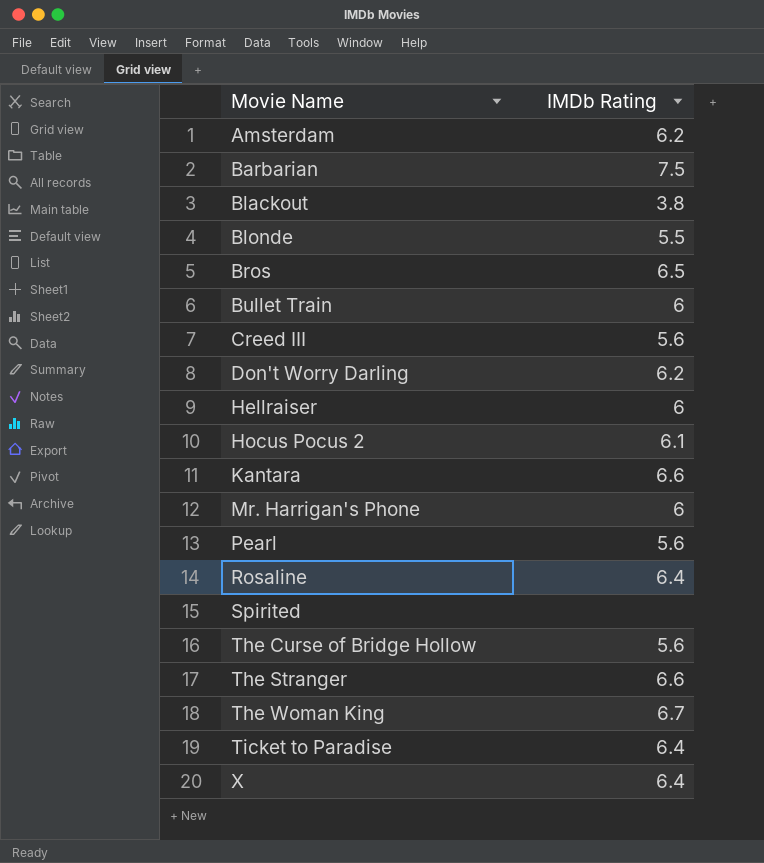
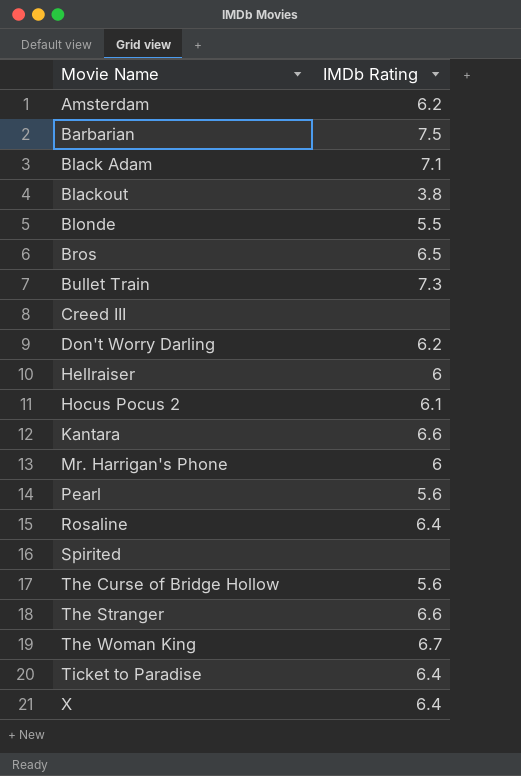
row Black Adam: none -> 7.1
Bullet Train | IMDb Rating: 6 -> 7.3
Creed III | IMDb Rating: 5.6 -> none

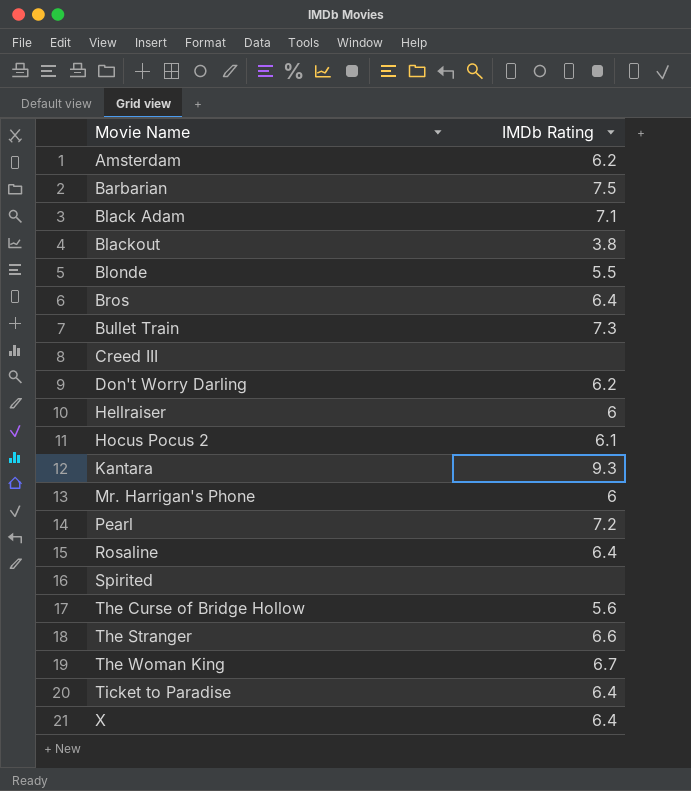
Bros | IMDb Rating: 6.5 -> 6.4
Kantara | IMDb Rating: 6.6 -> 9.3
Pearl | IMDb Rating: 5.6 -> 7.2

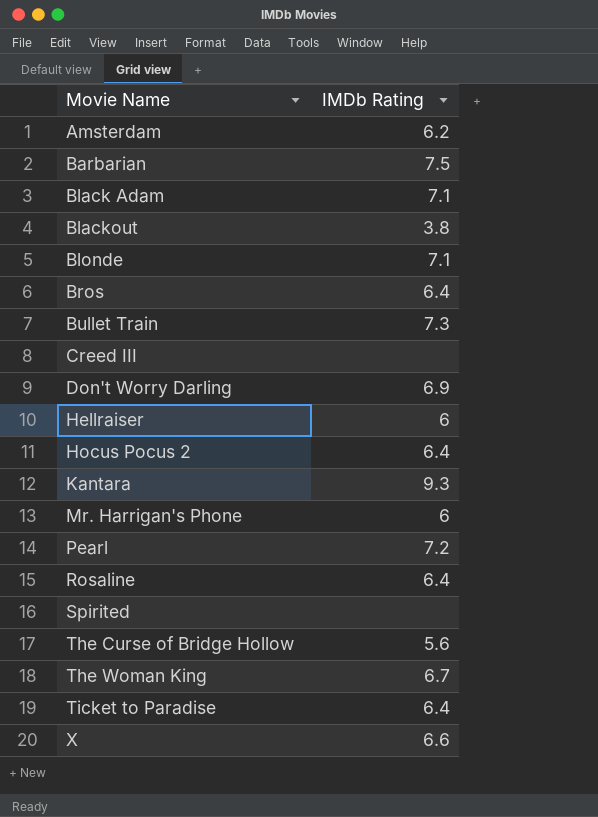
row The Stranger: 6.6 -> none
Blonde | IMDb Rating: 5.5 -> 7.1
Don't Worry Darling | IMDb Rating: 6.2 -> 6.9
Hocus Pocus 2 | IMDb Rating: 6.1 -> 6.4
X | IMDb Rating: 6.4 -> 6.6

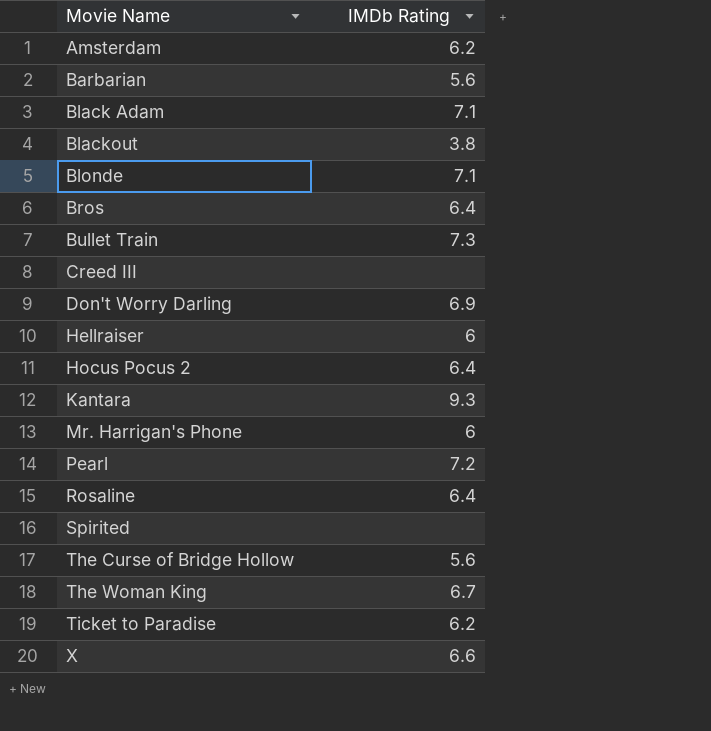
Barbarian | IMDb Rating: 7.5 -> 5.6
Ticket to Paradise | IMDb Rating: 6.4 -> 6.2

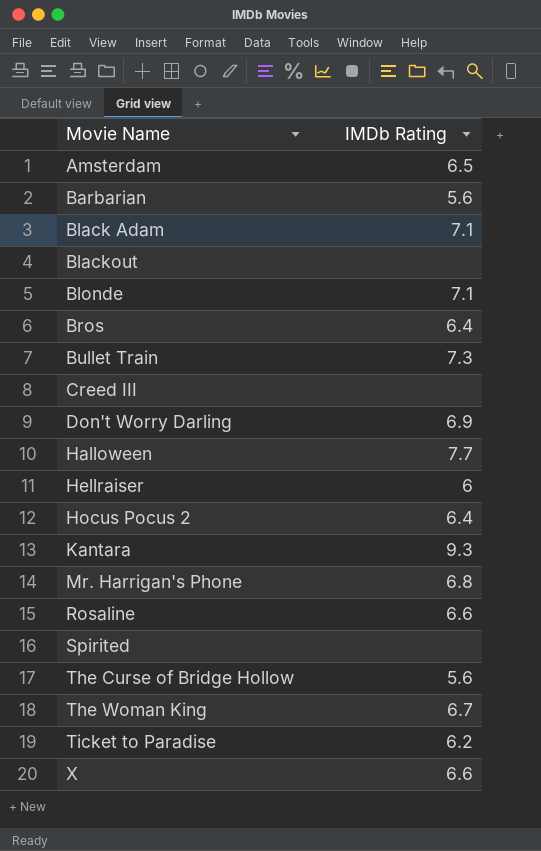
row Pearl: 7.2 -> none
Amsterdam | IMDb Rating: 6.2 -> 6.5
Blackout | IMDb Rating: 3.8 -> none
row Halloween: none -> 7.7
Mr. Harrigan's Phone | IMDb Rating: 6 -> 6.8
Rosaline | IMDb Rating: 6.4 -> 6.6

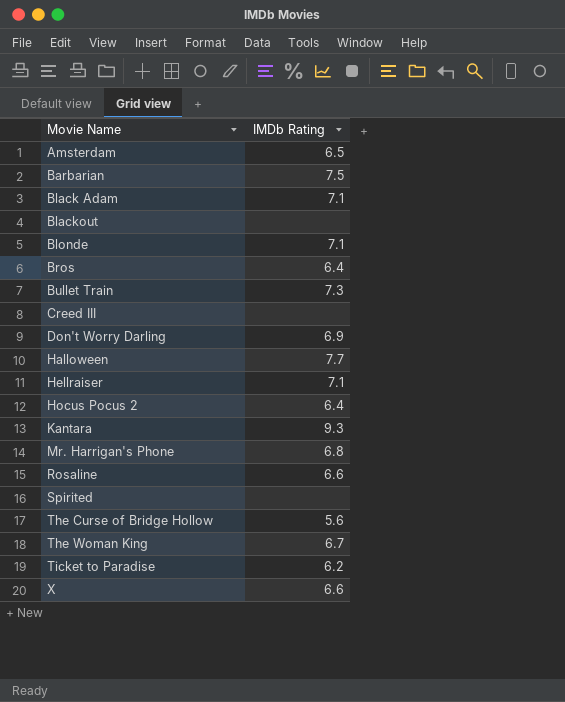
Barbarian | IMDb Rating: 5.6 -> 7.5
Hellraiser | IMDb Rating: 6 -> 7.1

